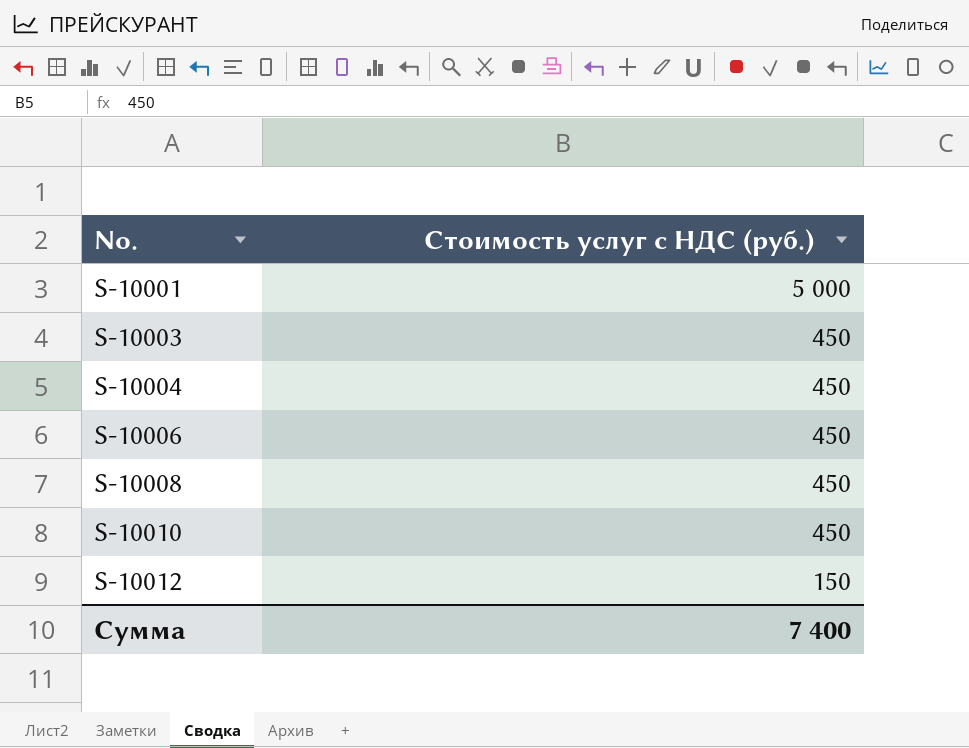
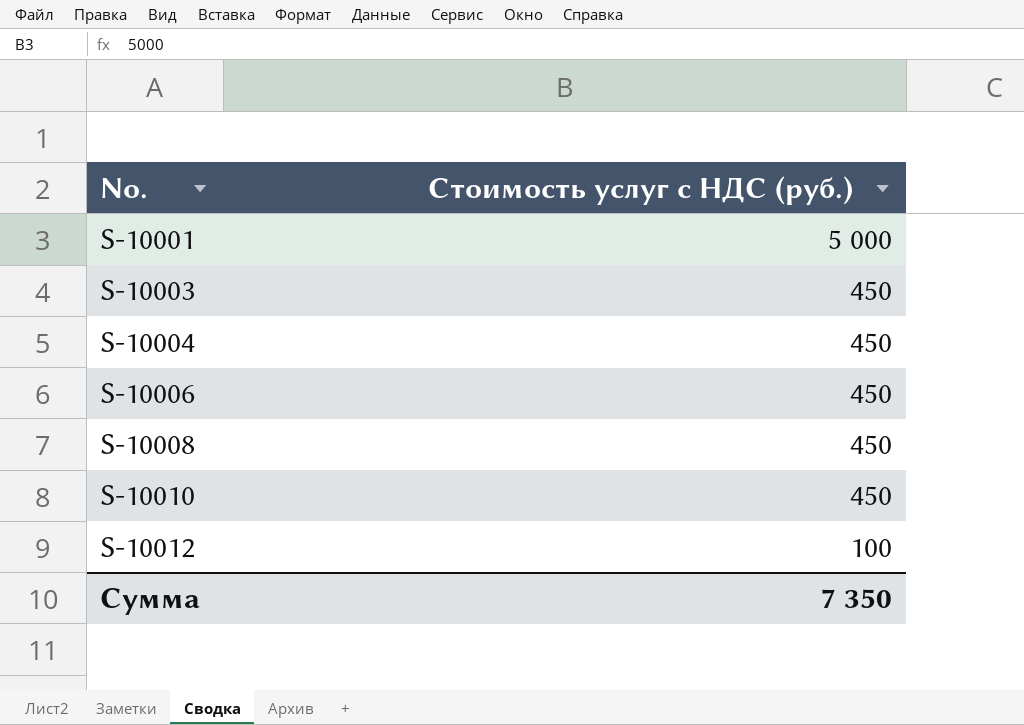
S-10012 | Стоимость услуг с НДС (руб.): 150 -> 100
Сумма | Стоимость услуг с НДС (руб.): 7 400 -> 7 350

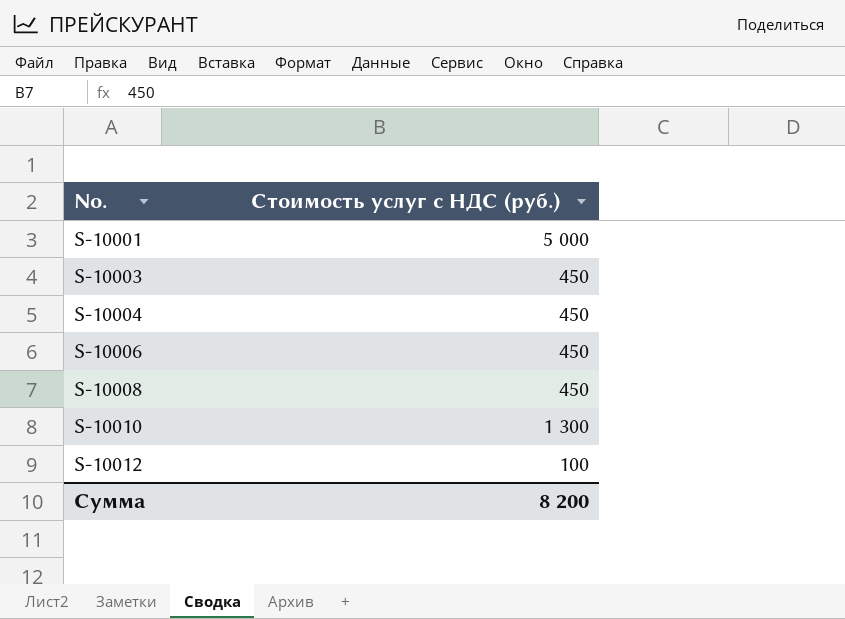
S-10010 | Стоимость услуг с НДС (руб.): 450 -> 1 300
Сумма | Стоимость услуг с НДС (руб.): 7 350 -> 8 200

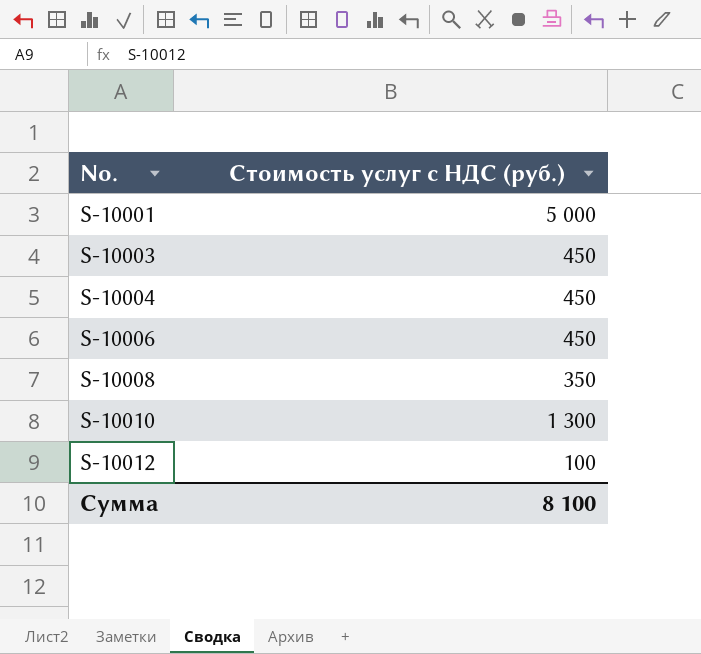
S-10008 | Стоимость услуг с НДС (руб.): 450 -> 350
Сумма | Стоимость услуг с НДС (руб.): 8 200 -> 8 100

